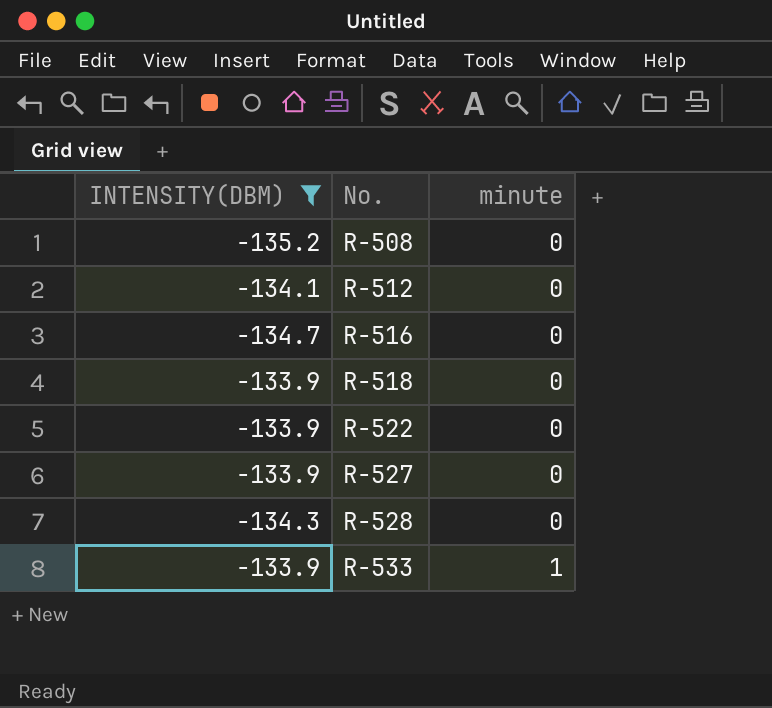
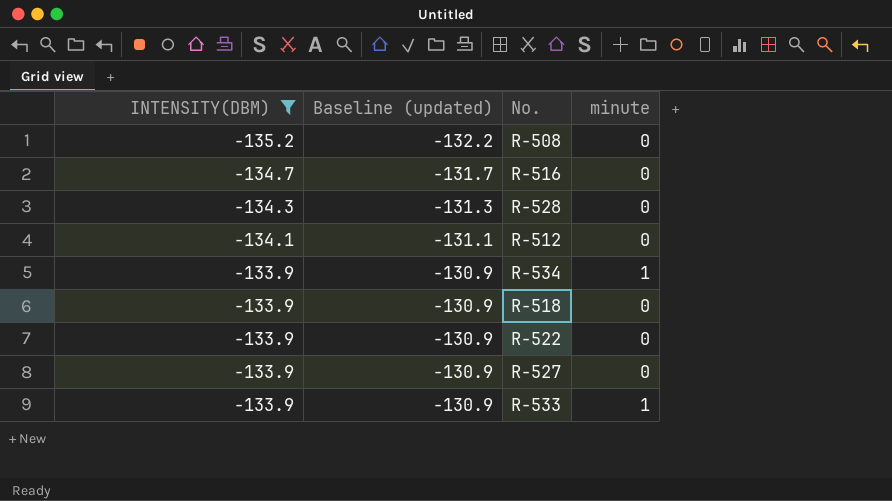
row order: No. ascending -> INTENSITY(DBM) ascending
column Baseline (updated) | formula: none -> [INTENSITY(DBM)] + 3
row R-534: none -> -133.9 | -130.9 | 1

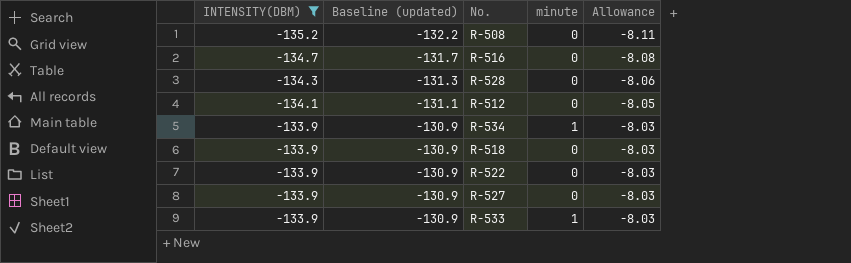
column Allowance | formula: none -> [INTENSITY(DBM)] * 0.06

